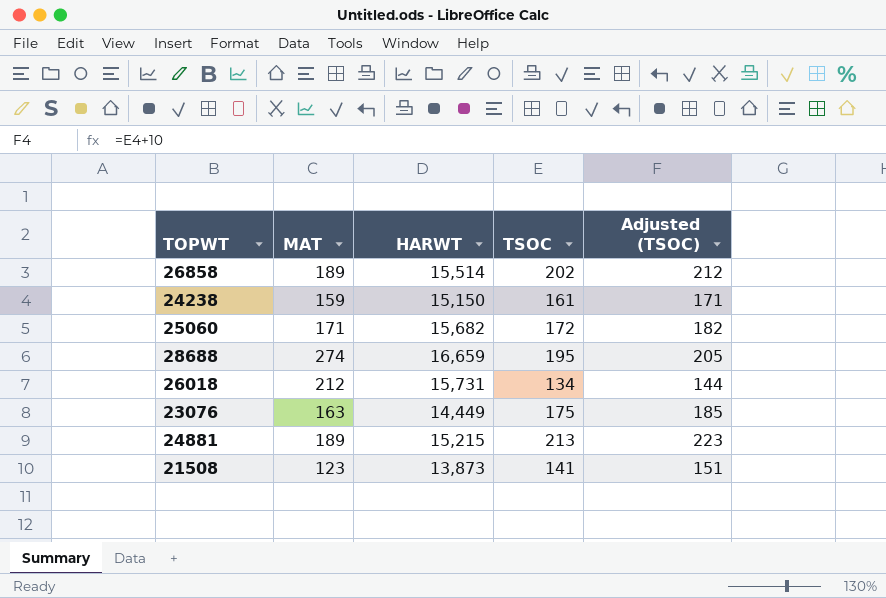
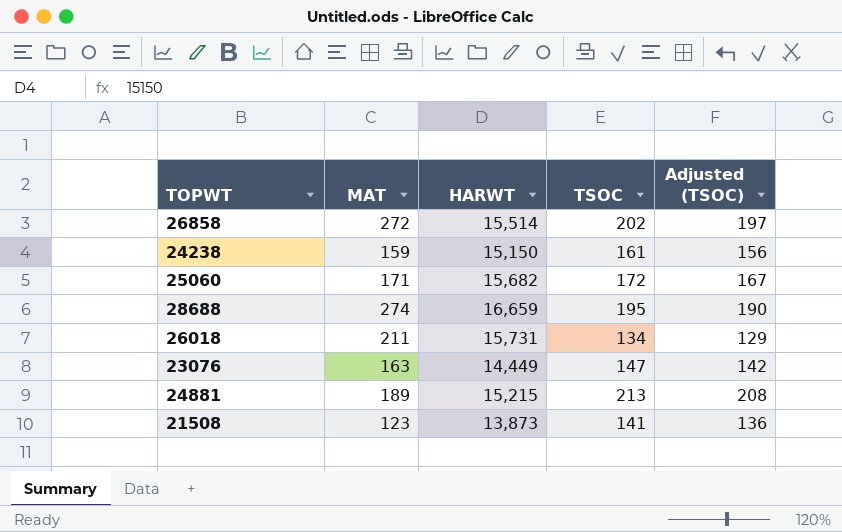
column Adjusted (TSOC) | formula: [TSOC] + 10 -> [TSOC] - 5
26858 | MAT: 189 -> 272
26018 | MAT: 212 -> 211
23076 | TSOC: 175 -> 147

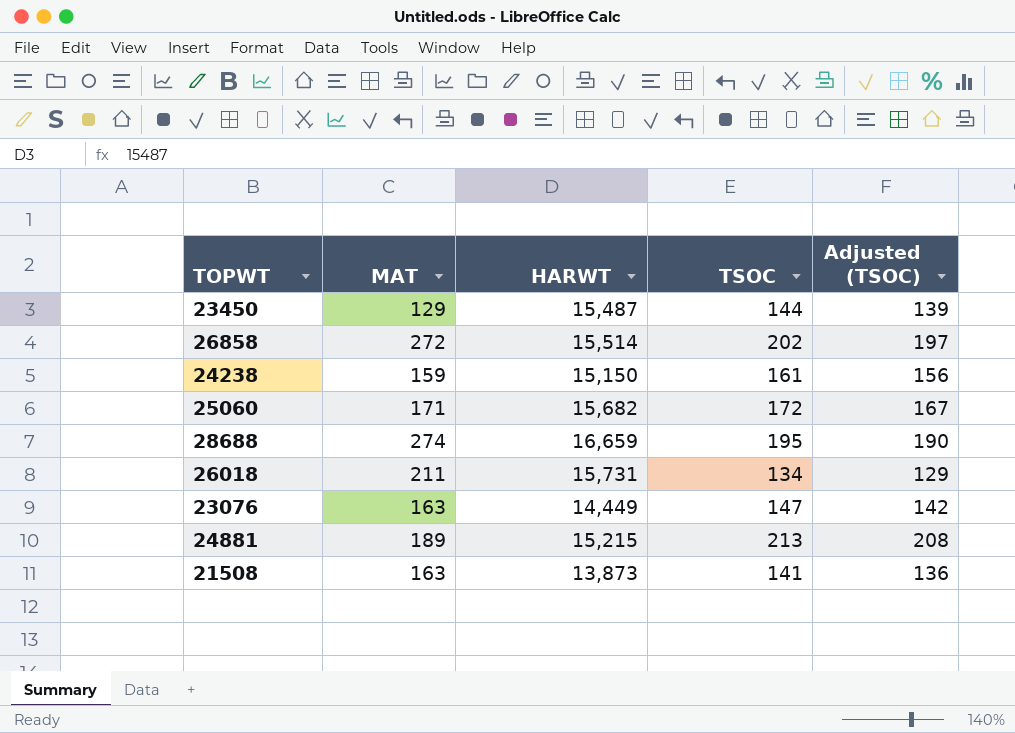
row 23450: none -> 129 | 15,487 | 144 | 139
21508 | MAT: 123 -> 163

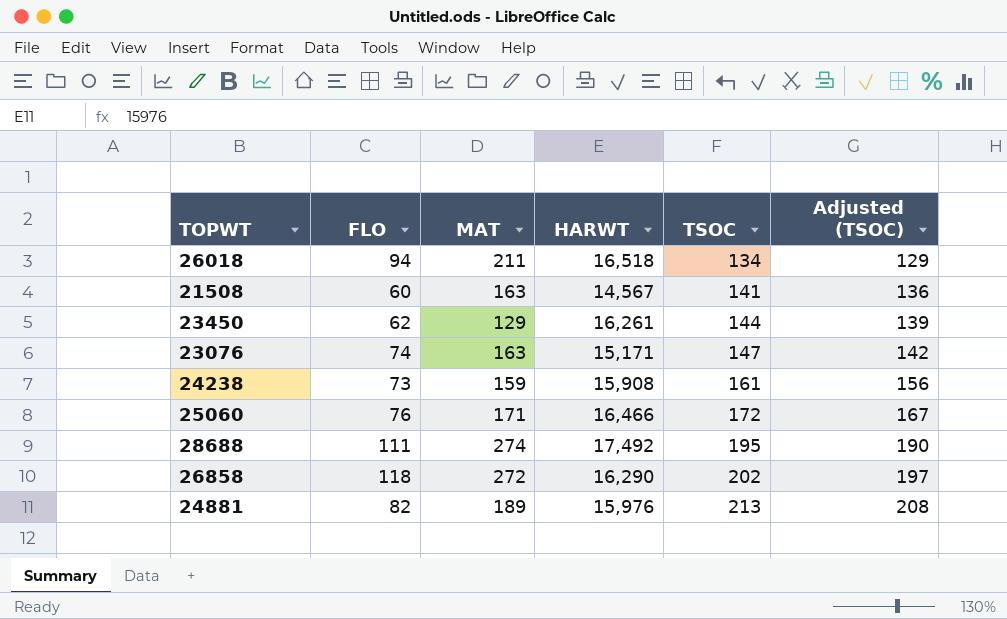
row order: none -> TSOC ascending
column FLO | position: none -> 2
26018 | HARWT: 15,731 -> 16,518
21508 | HARWT: 13,873 -> 14,567
23450 | HARWT: 15,487 -> 16,261
23076 | HARWT: 14,449 -> 15,171
24238 | HARWT: 15,150 -> 15,908
25060 | HARWT: 15,682 -> 16,466
28688 | HARWT: 16,659 -> 17,492
26858 | HARWT: 15,514 -> 16,290
24881 | HARWT: 15,215 -> 15,976

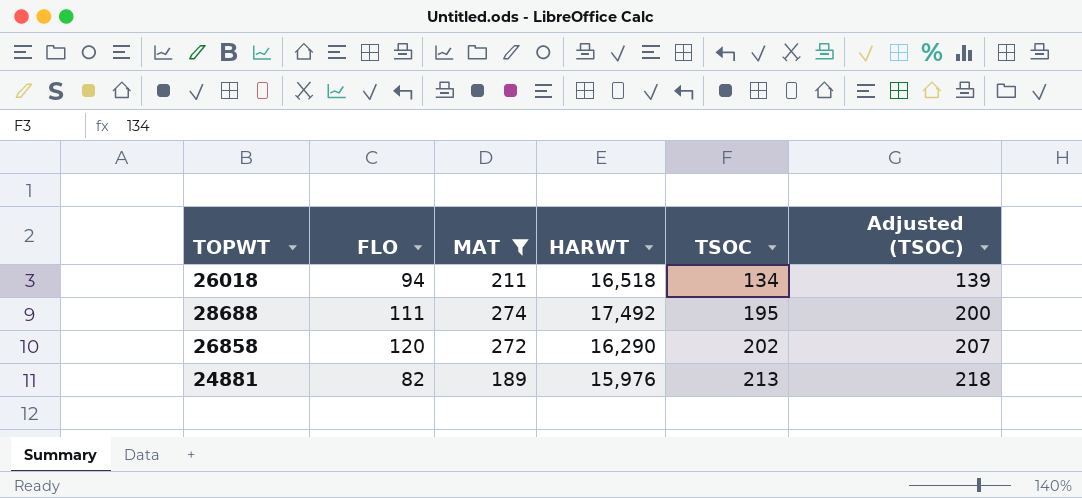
filter: none -> MAT >= 189
column Adjusted (TSOC) | formula: [TSOC] - 5 -> [TSOC] + 5
26858 | FLO: 118 -> 120

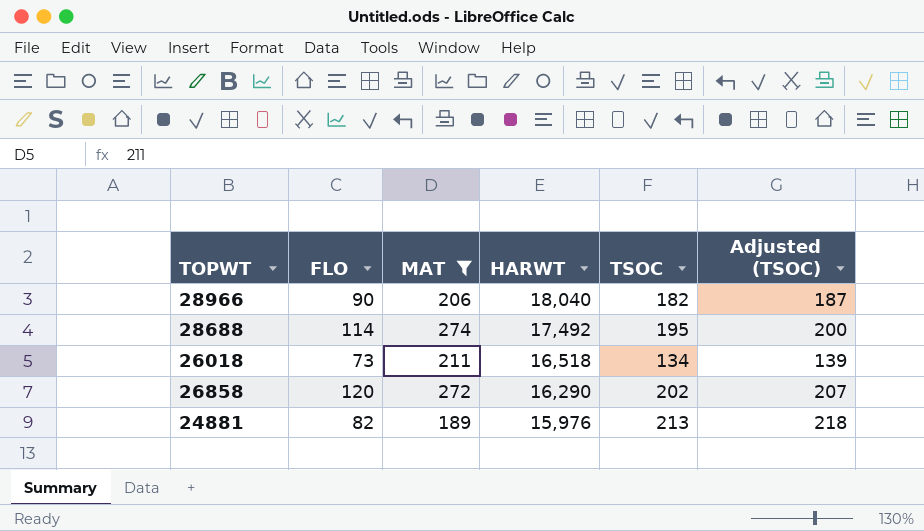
row order: TSOC ascending -> HARWT descending
row 28966: none -> 90 | 206 | 18,040 | 182 | 187
28688 | FLO: 111 -> 114
26018 | FLO: 94 -> 73

